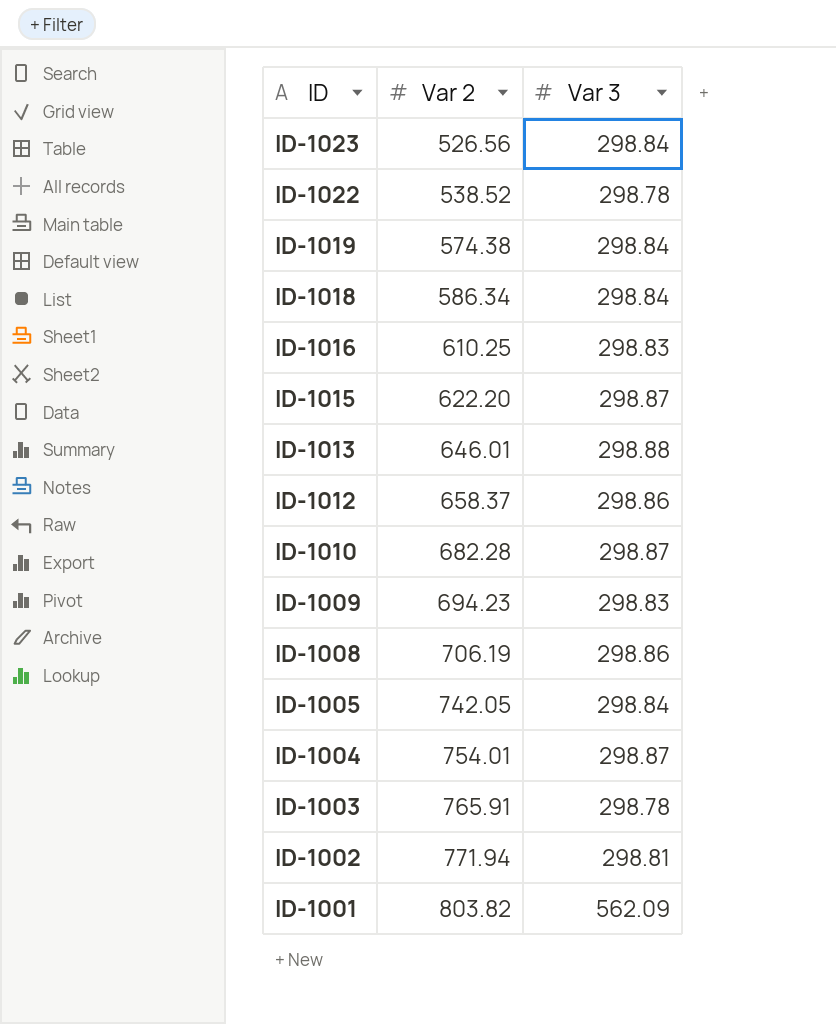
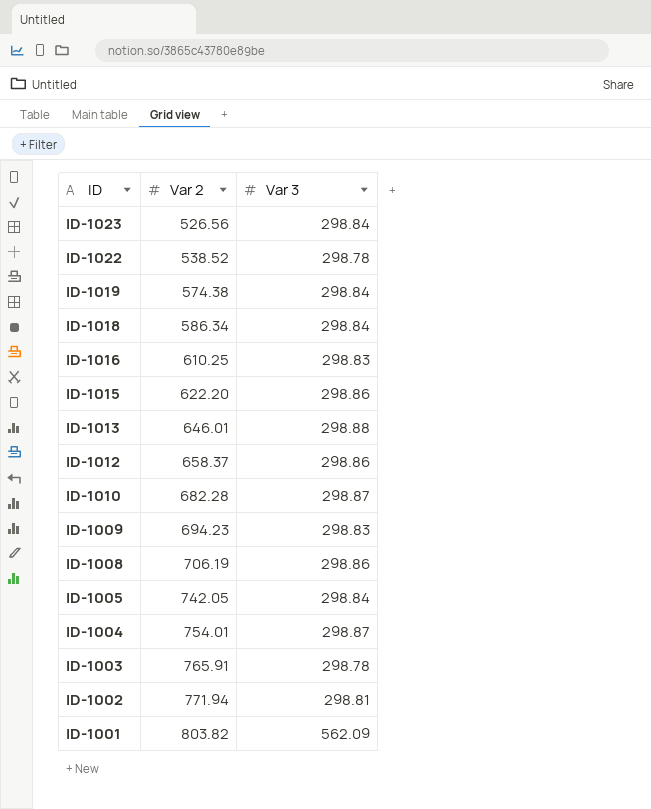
ID-1015 | Var 3: 298.87 -> 298.86

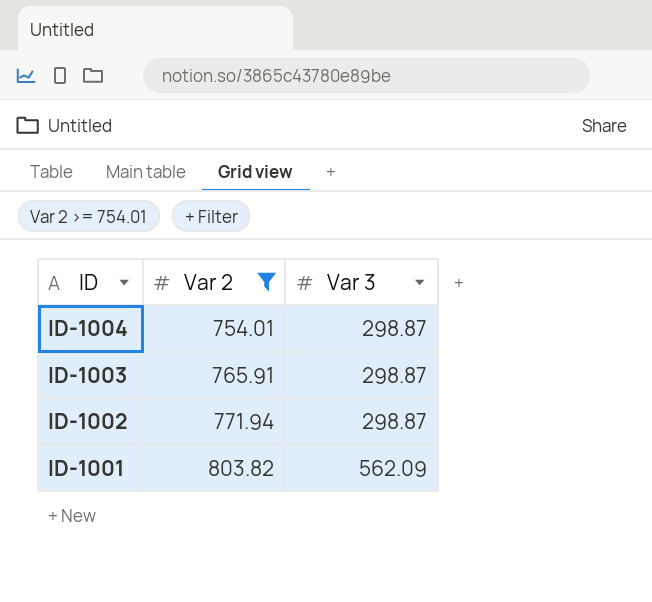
filter: none -> Var 2 >= 754.01
ID-1003 | Var 3: 298.78 -> 298.87
ID-1002 | Var 3: 298.81 -> 298.87

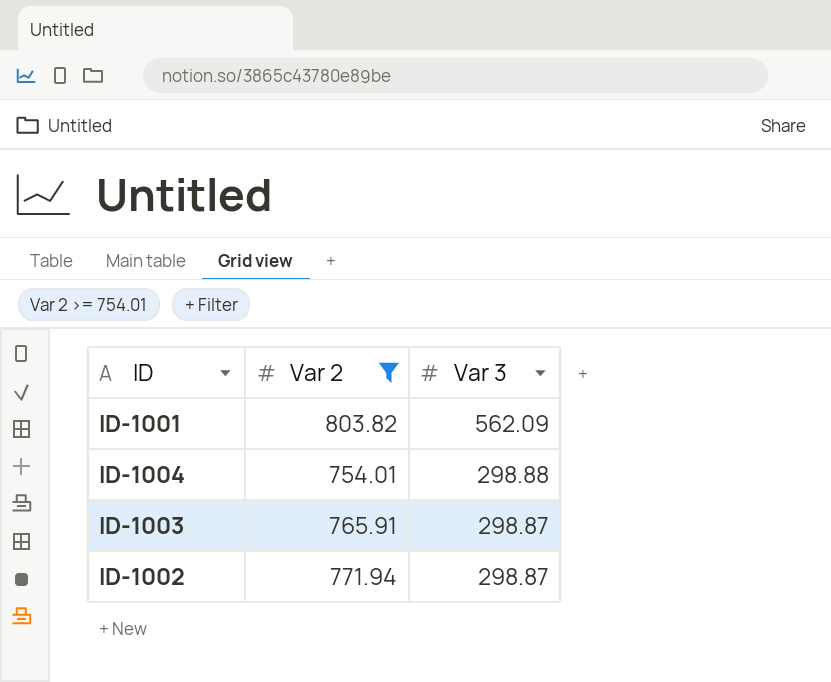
row order: ID descending -> Var 3 descending
ID-1004 | Var 3: 298.87 -> 298.88

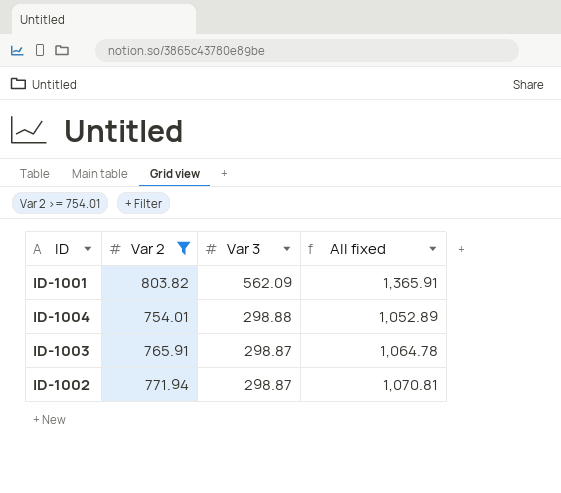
column All fixed | formula: none -> [Var 2] + [Var 3]

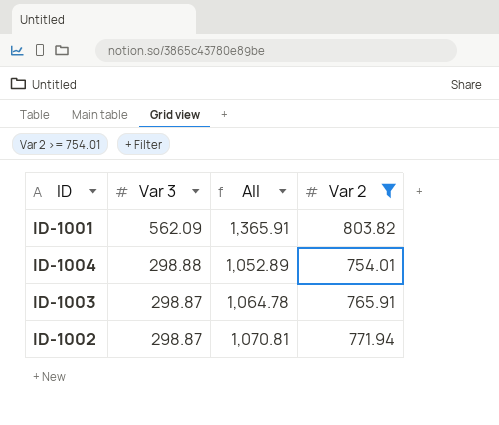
column name: All fixed -> All
column Var 2 | position: 2 -> 4

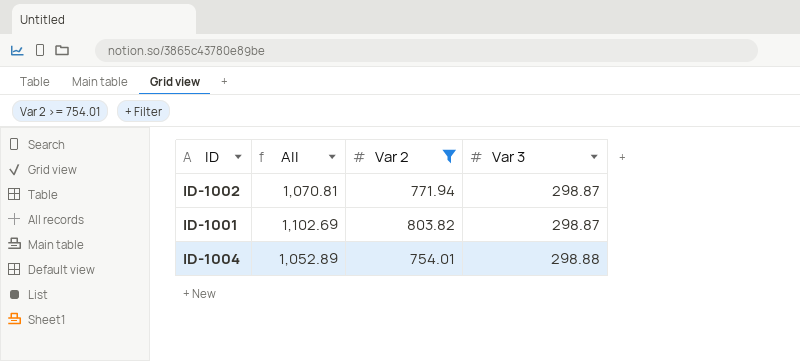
row order: Var 3 descending -> Var 3 ascending
column Var 3 | position: 2 -> 4
row ID-1003: 298.87 | 1,064.78 | 765.91 -> none
ID-1001 | All: 1,365.91 -> 1,102.69
ID-1001 | Var 3: 562.09 -> 298.87

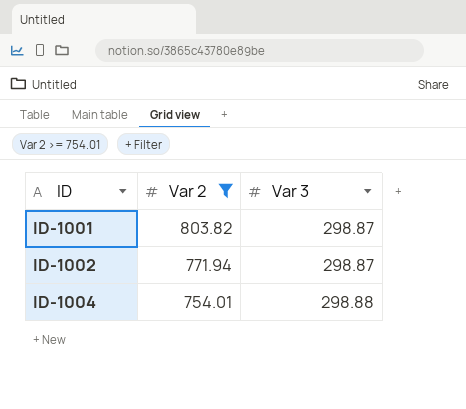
row order: Var 3 ascending -> ID ascending
column All | formula: [Var 2] + [Var 3] -> none

